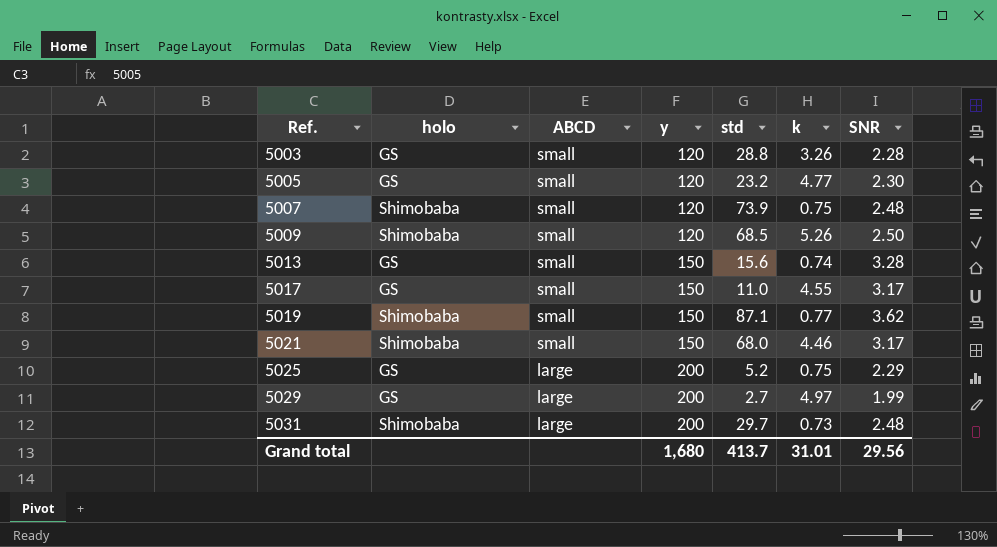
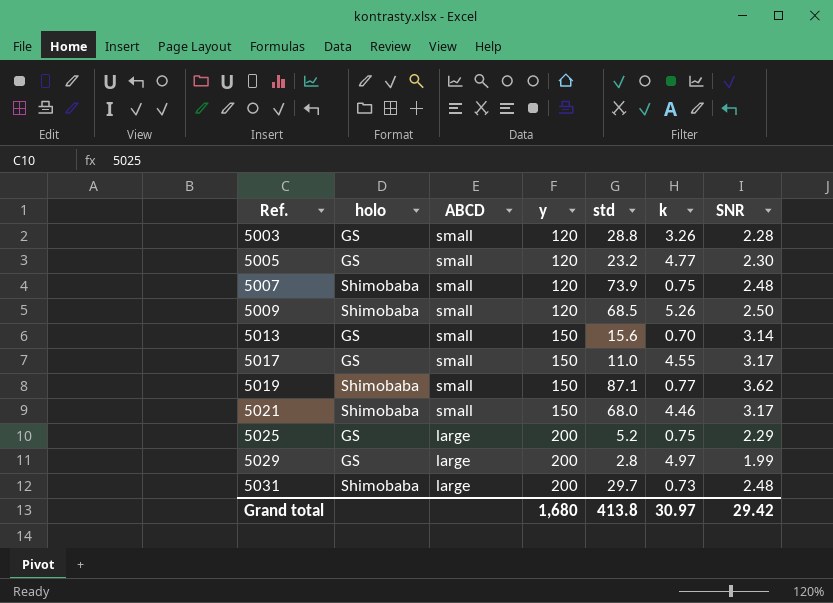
5013 | k: 0.74 -> 0.70
5013 | SNR: 3.28 -> 3.14
5029 | std: 2.7 -> 2.8
Grand total | std: 413.7 -> 413.8
Grand total | k: 31.01 -> 30.97
Grand total | SNR: 29.56 -> 29.42

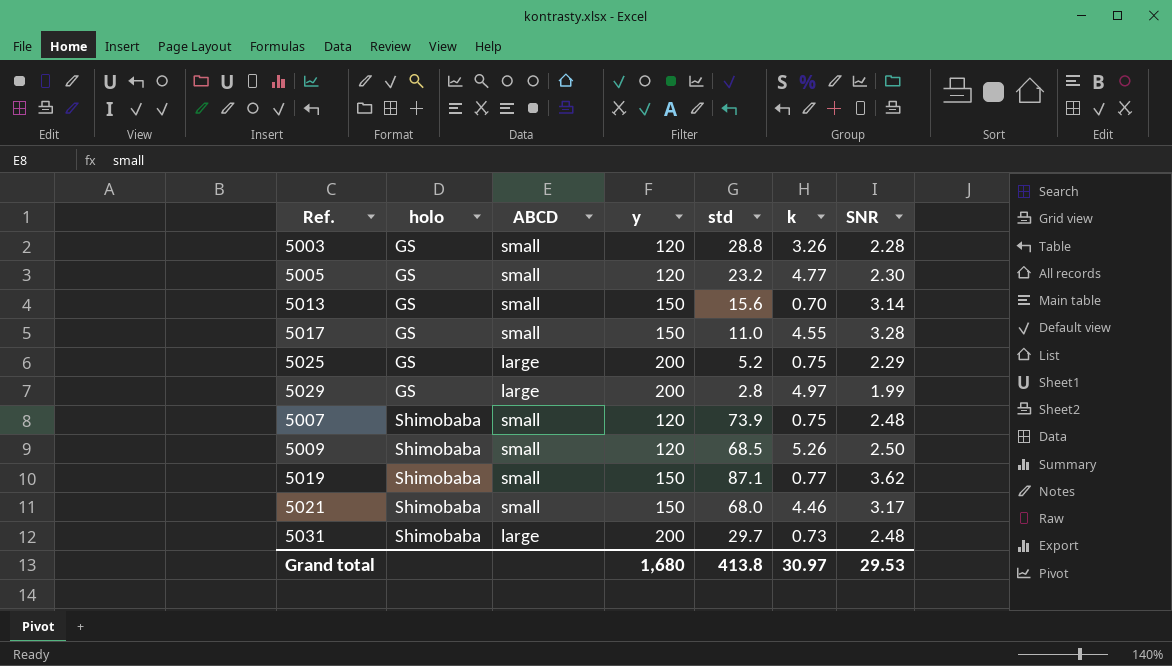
row order: Ref. ascending -> holo ascending
5017 | SNR: 3.17 -> 3.28
Grand total | SNR: 29.42 -> 29.53

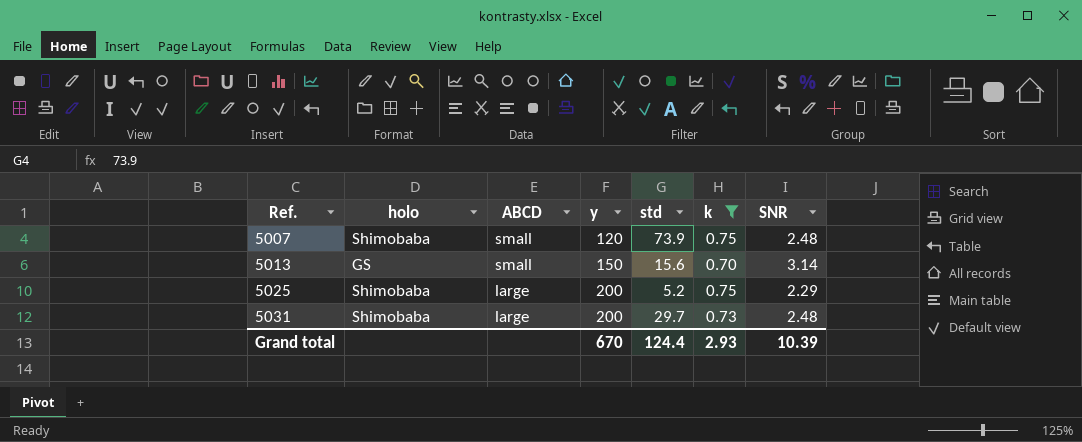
filter: none -> k <= 0.75
row order: holo ascending -> Ref. ascending
5025 | holo: GS -> Shimobaba
Grand total | y: 1,680 -> 670
Grand total | std: 413.8 -> 124.4
Grand total | k: 30.97 -> 2.93
Grand total | SNR: 29.53 -> 10.39

